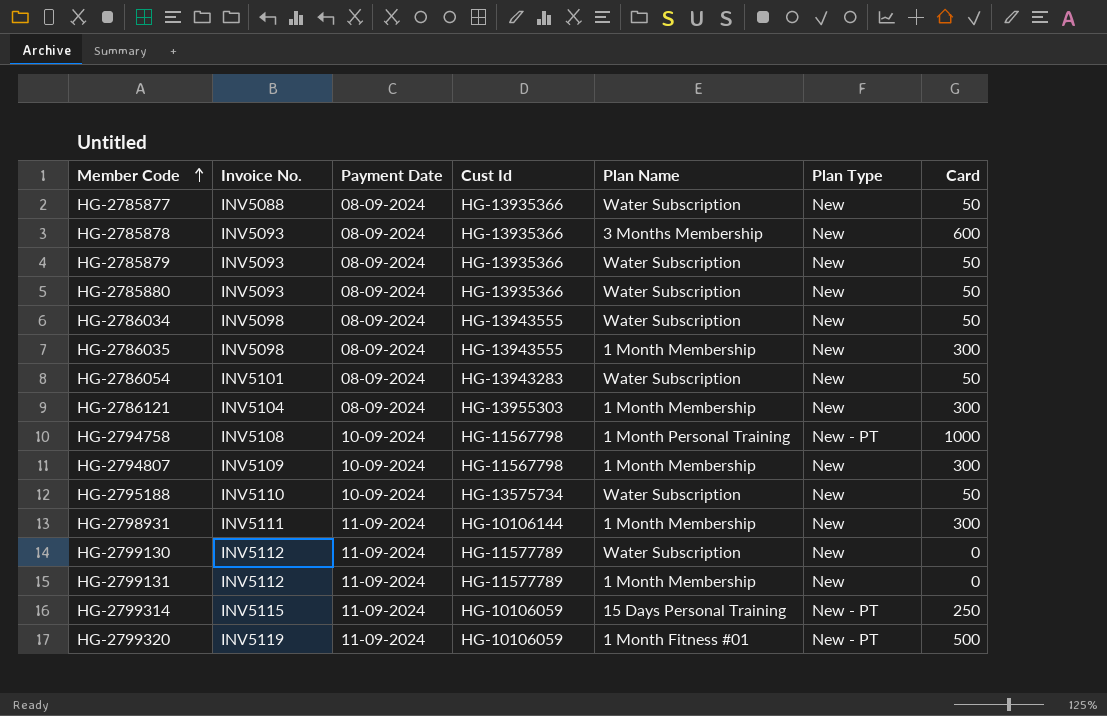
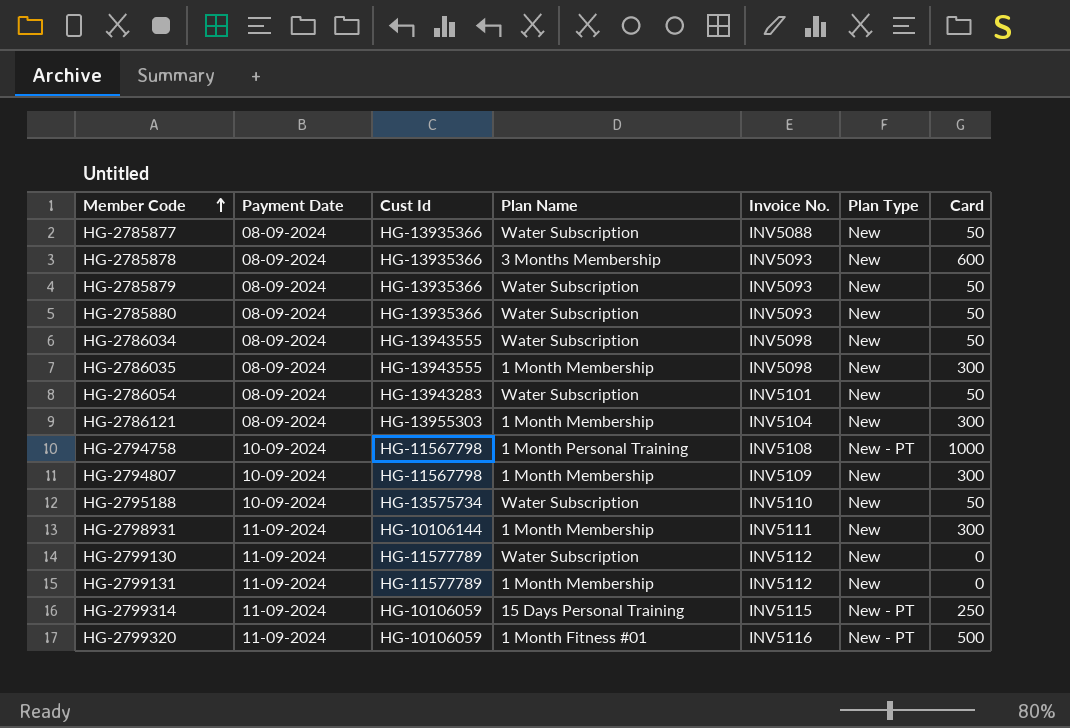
column Invoice No. | position: 2 -> 5
HG-2799320 | Invoice No.: INV5119 -> INV5116

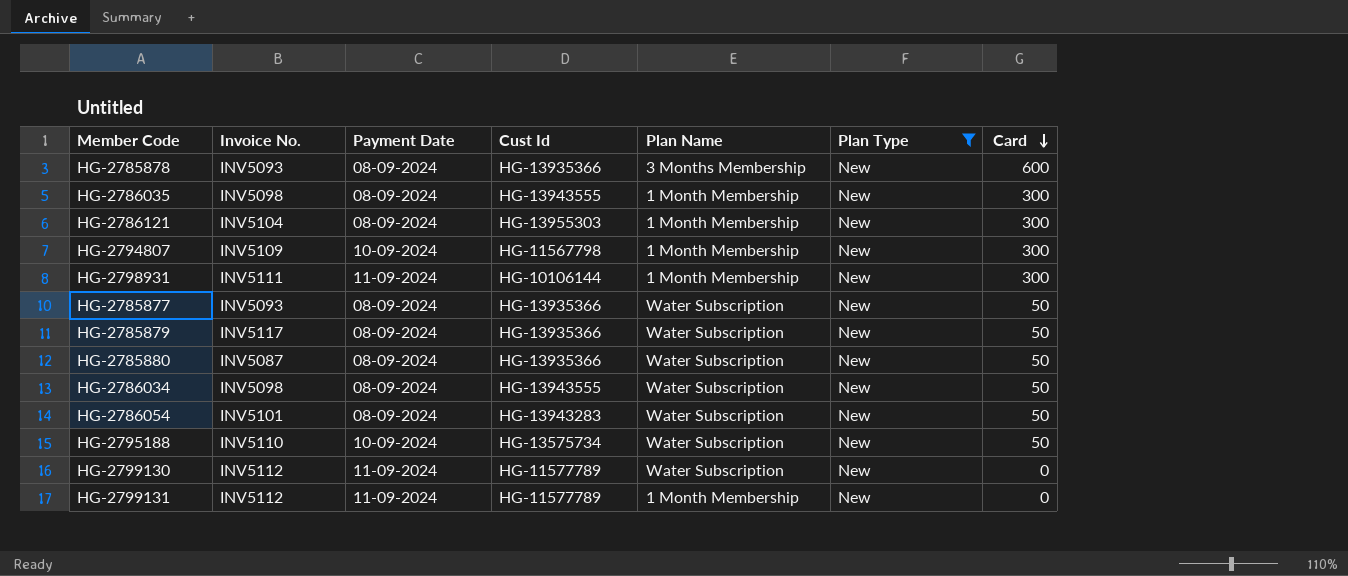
filter: none -> Plan Type = New
row order: Member Code ascending -> Card descending
column Invoice No. | position: 5 -> 2
HG-2785877 | Invoice No.: INV5088 -> INV5093
HG-2785879 | Invoice No.: INV5093 -> INV5117
HG-2785880 | Invoice No.: INV5093 -> INV5087

